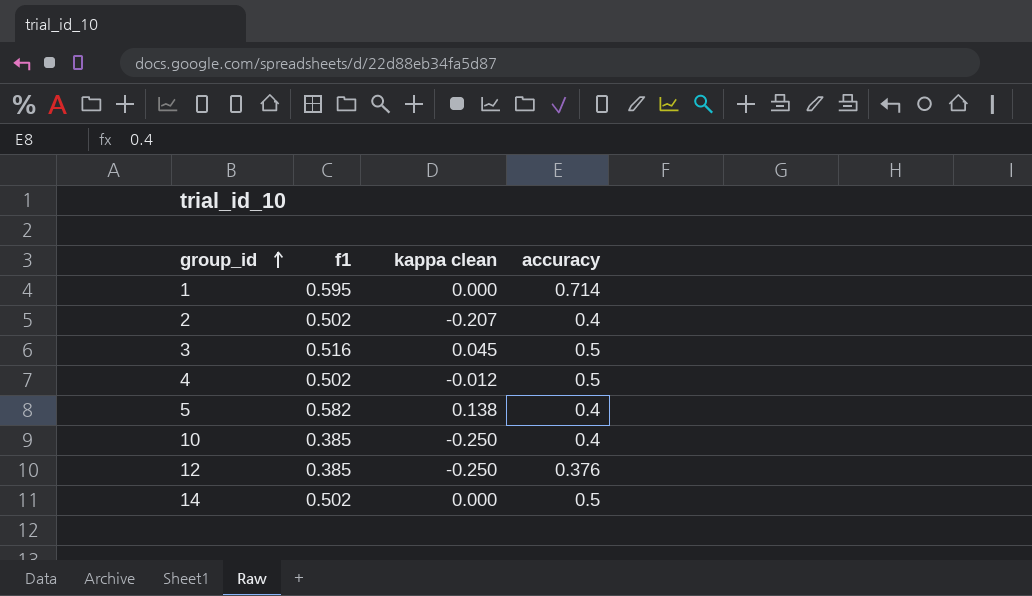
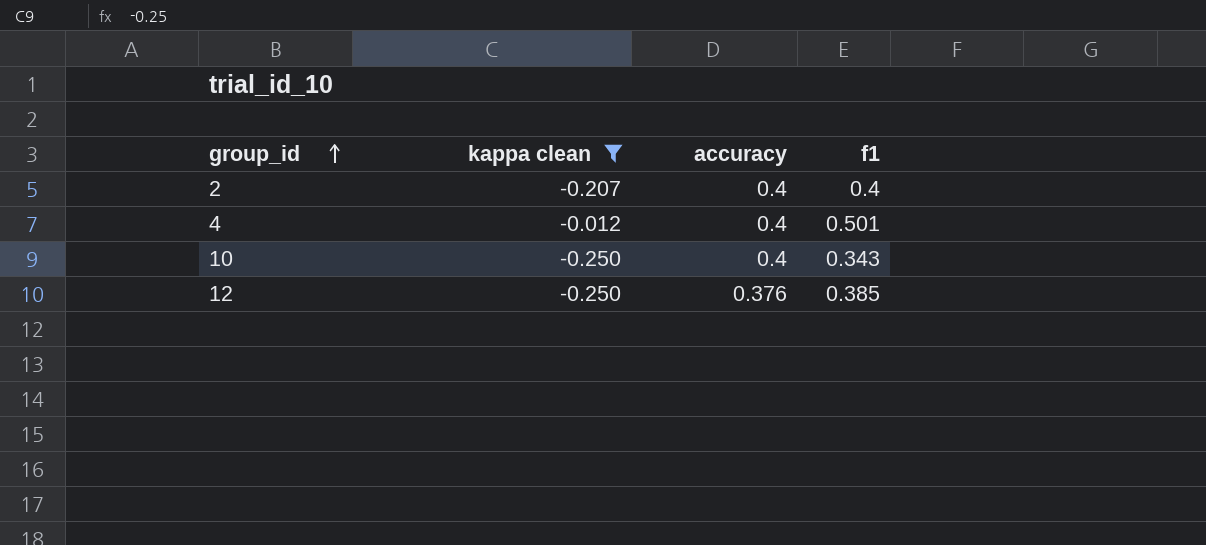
filter: none -> kappa clean <= -0.012
column f1 | position: 2 -> 4
2 | f1: 0.502 -> 0.4
4 | accuracy: 0.5 -> 0.4
4 | f1: 0.502 -> 0.501
10 | f1: 0.385 -> 0.343

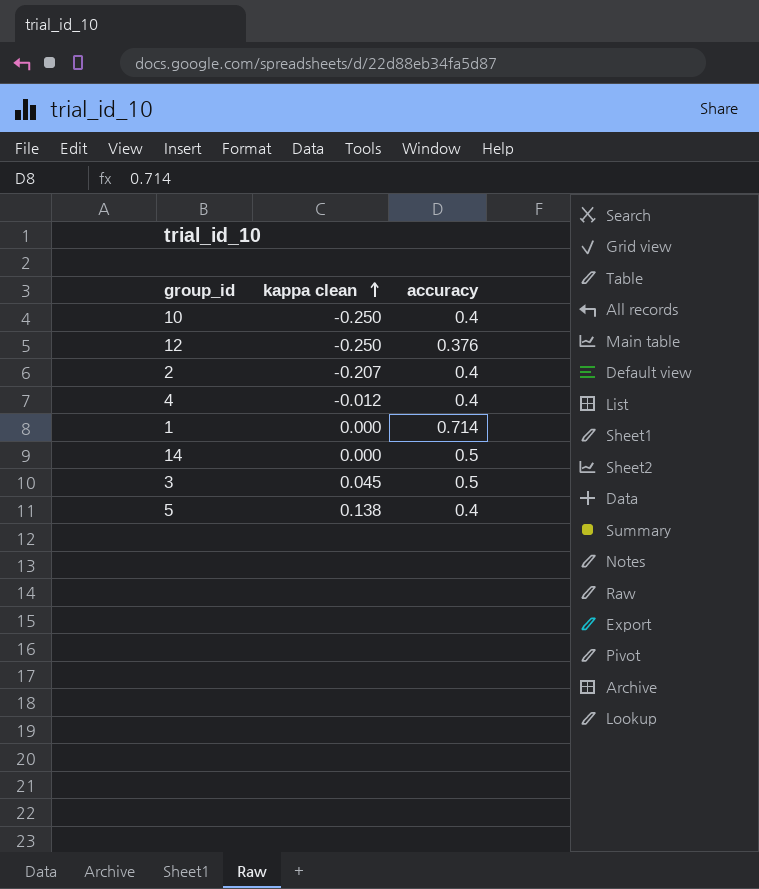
filter: kappa clean <= -0.012 -> none
row order: group_id ascending -> kappa clean ascending
column f1 | position: 4 -> none

